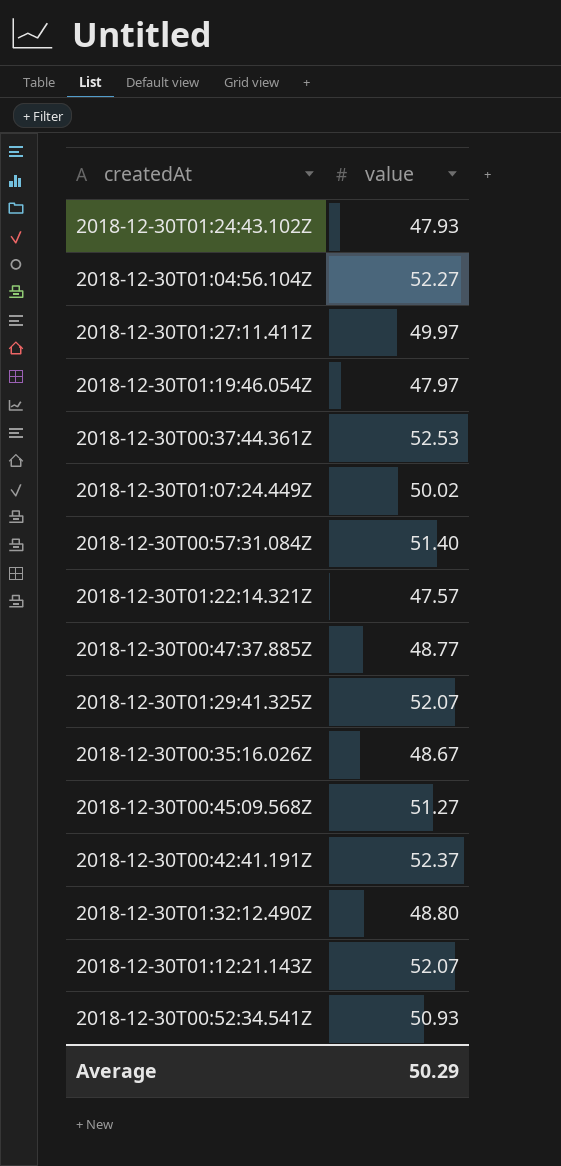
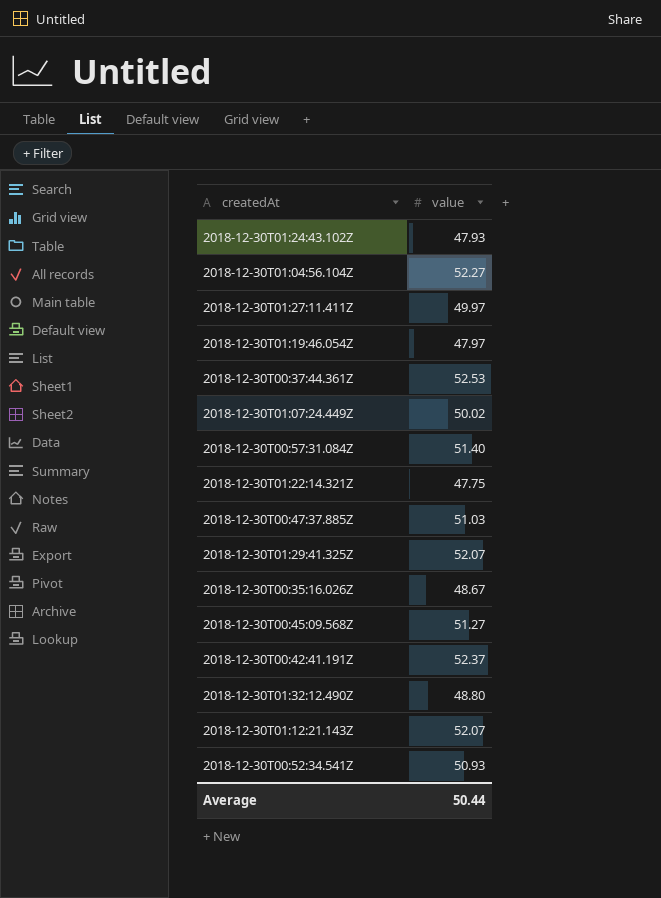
2018-12-30T01:22:14.321Z | value: 47.57 -> 47.75
2018-12-30T00:47:37.885Z | value: 48.77 -> 51.03
Average | value: 50.29 -> 50.44

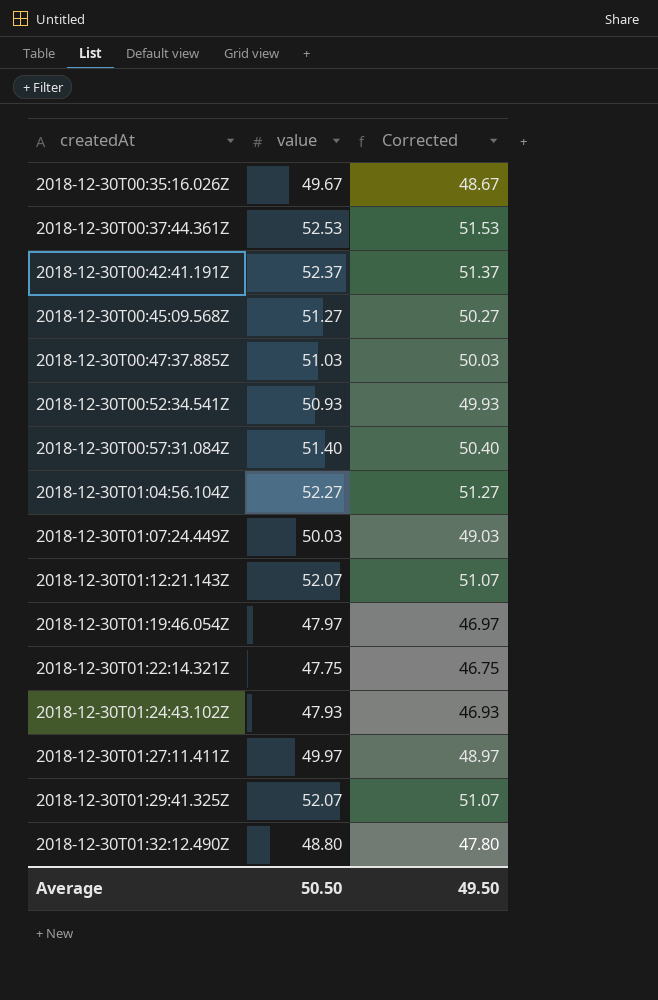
row order: none -> createdAt ascending
column Corrected | formula: none -> [value] - 1
2018-12-30T00:35:16.026Z | value: 48.67 -> 49.67
2018-12-30T01:07:24.449Z | value: 50.02 -> 50.03
Average | value: 50.44 -> 50.50

